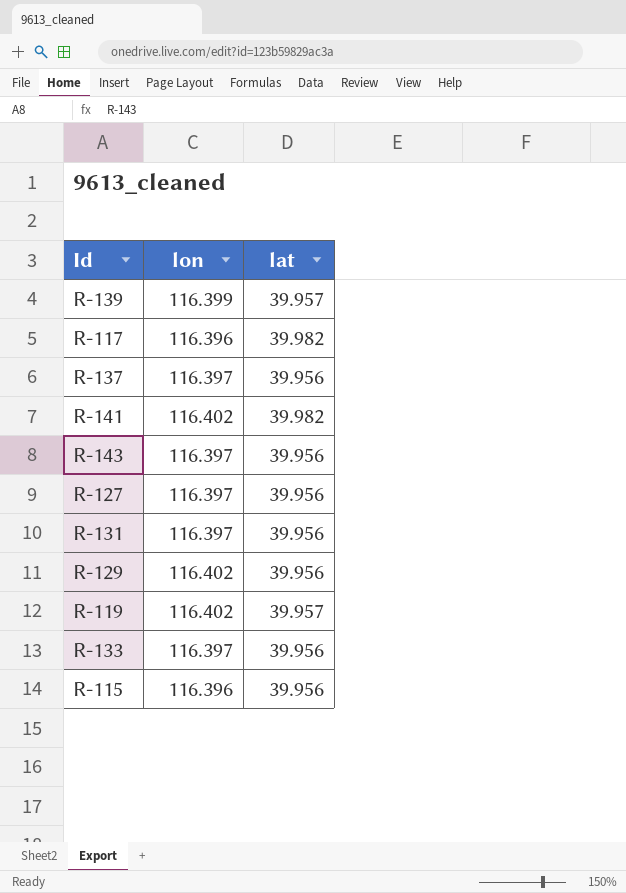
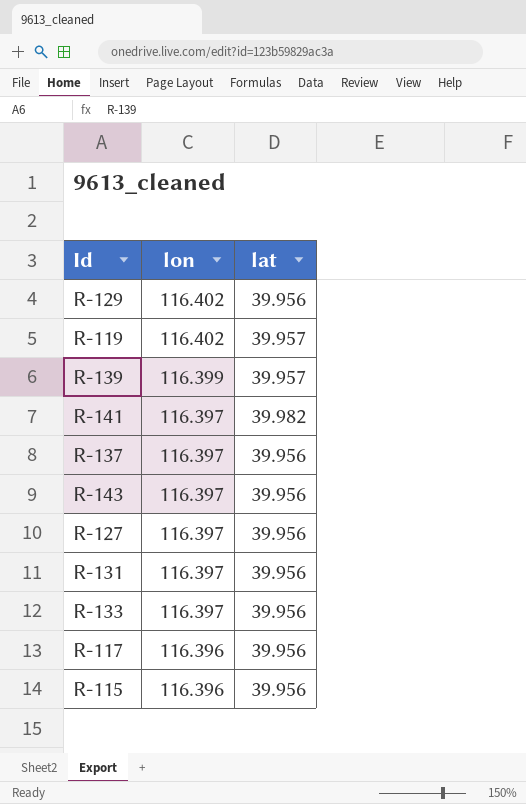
row order: none -> lon descending
R-141 | lon: 116.402 -> 116.397
R-117 | lat: 39.982 -> 39.956

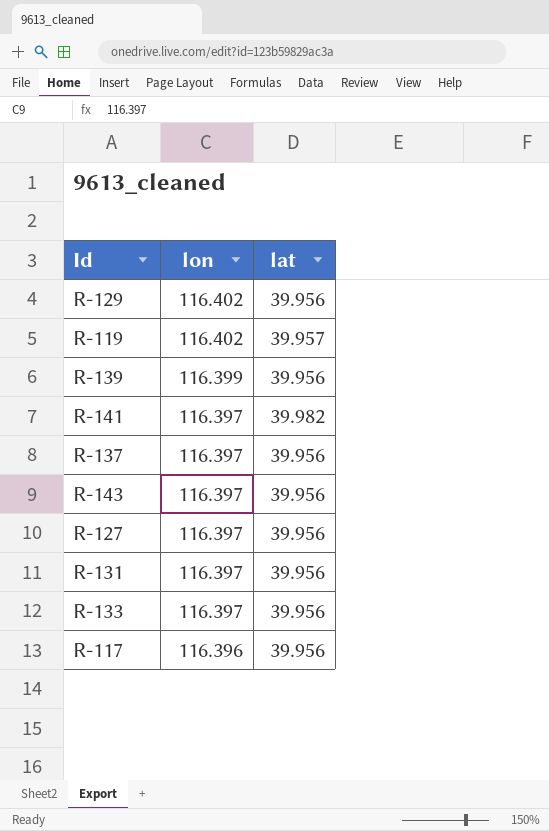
row R-115: 116.396 | 39.956 -> none
R-139 | lat: 39.957 -> 39.956

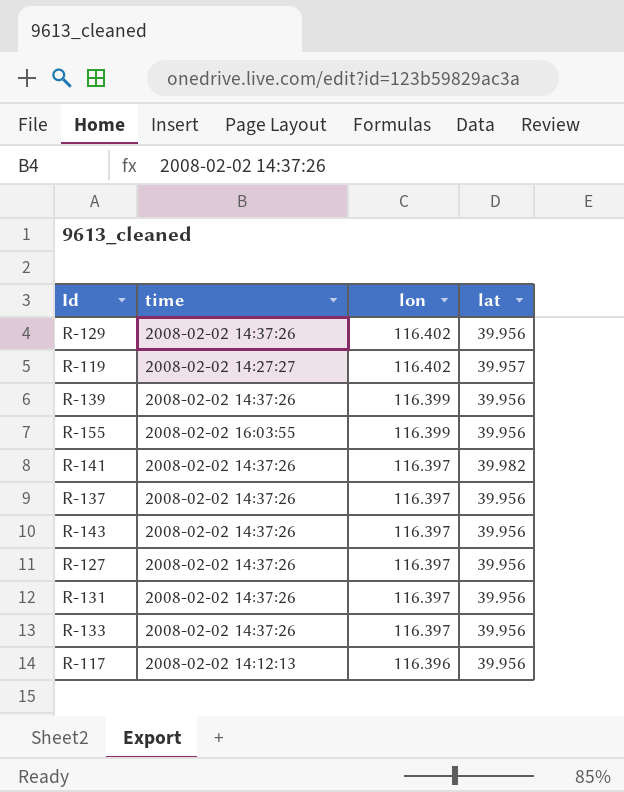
column time | position: none -> 2
row R-155: none -> 2008-02-02 16:03:55 | 116.399 | 39.956

